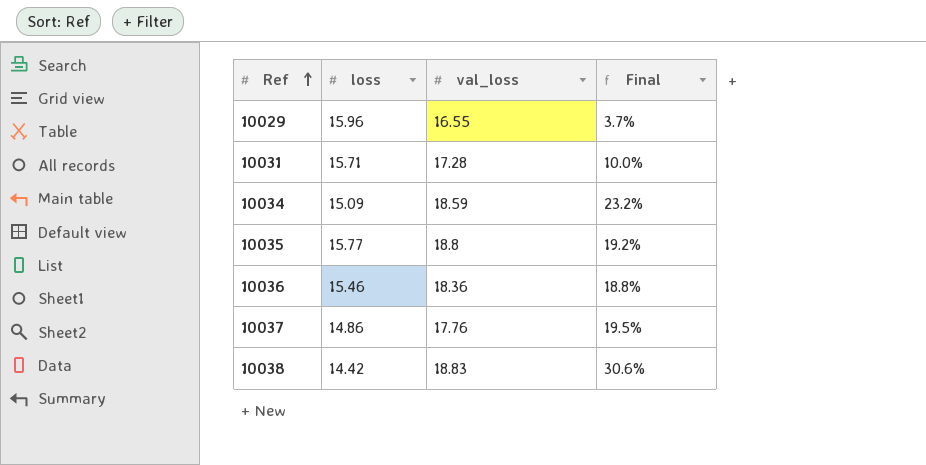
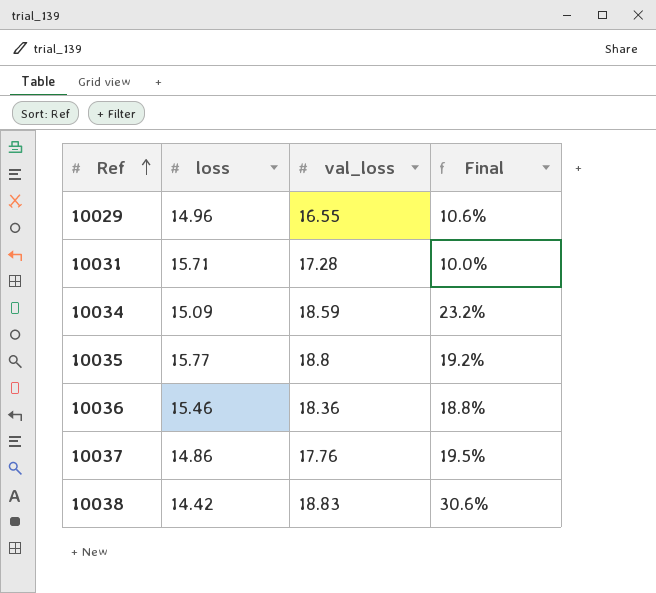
10029 | loss: 15.96 -> 14.96
10029 | Final: 3.7% -> 10.6%

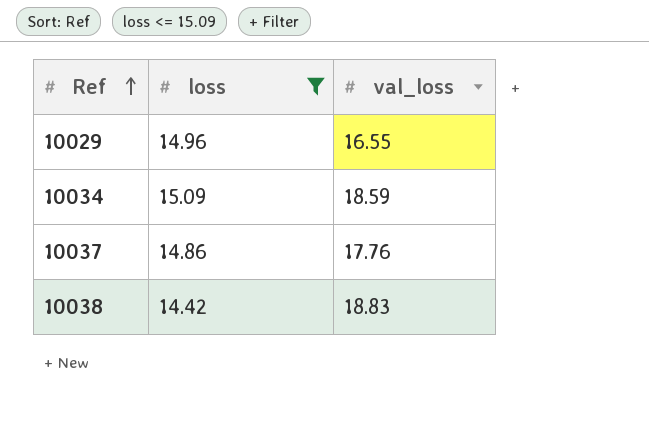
filter: none -> loss <= 15.09
column Final | formula: ([val_loss] - [loss]) / [loss] -> none

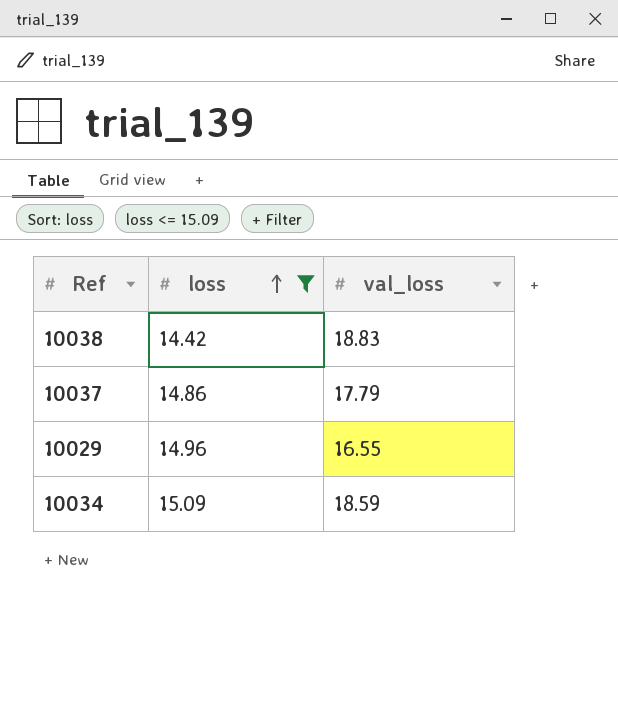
row order: Ref ascending -> loss ascending
10037 | val_loss: 17.76 -> 17.79

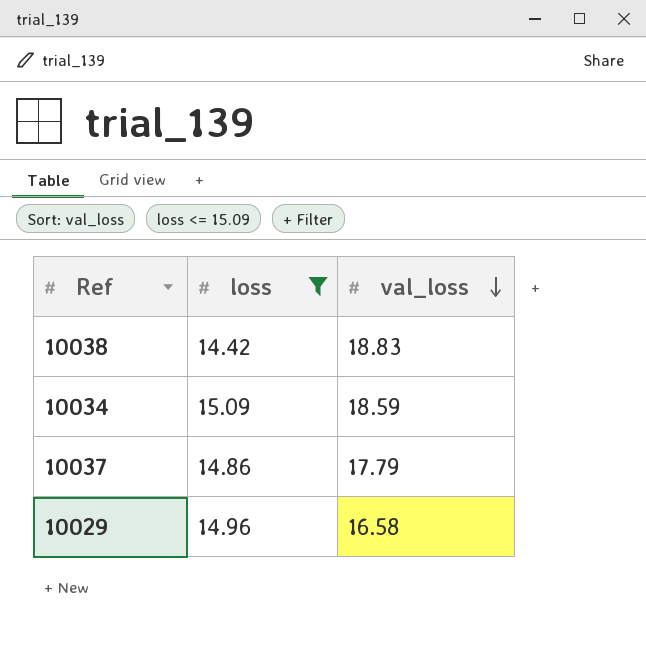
row order: loss ascending -> val_loss descending
10029 | val_loss: 16.55 -> 16.58

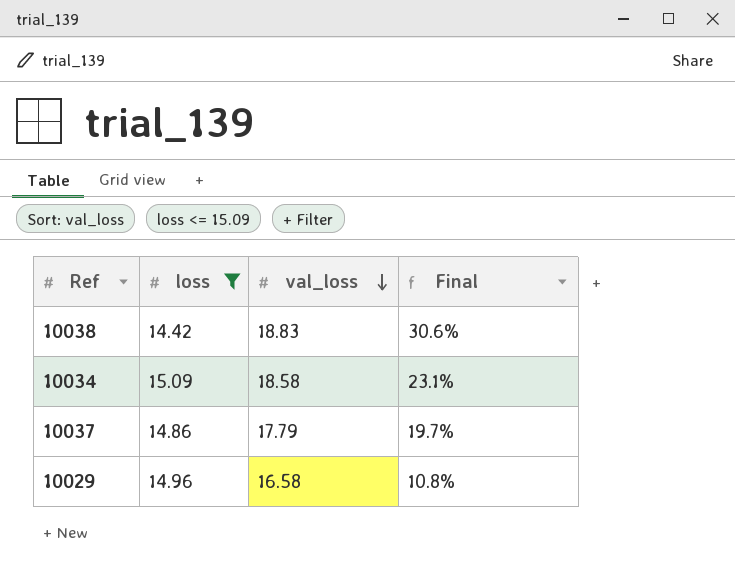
column Final | formula: none -> ([val_loss] - [loss]) / [loss]
10034 | val_loss: 18.59 -> 18.58

